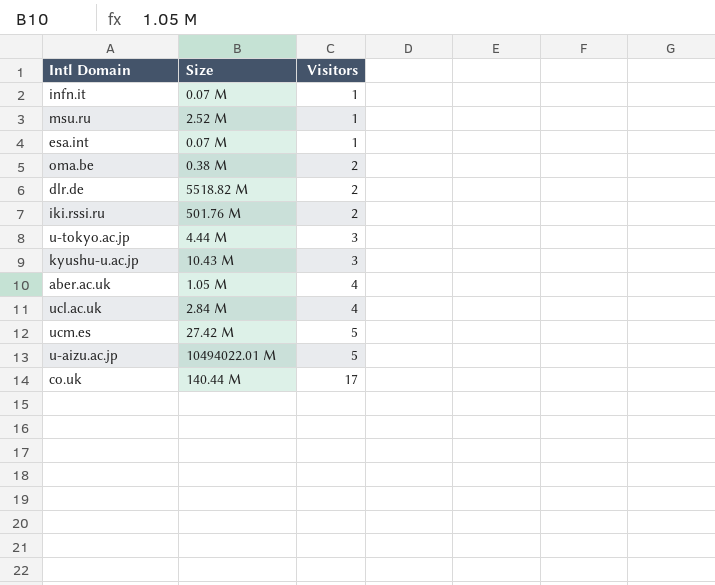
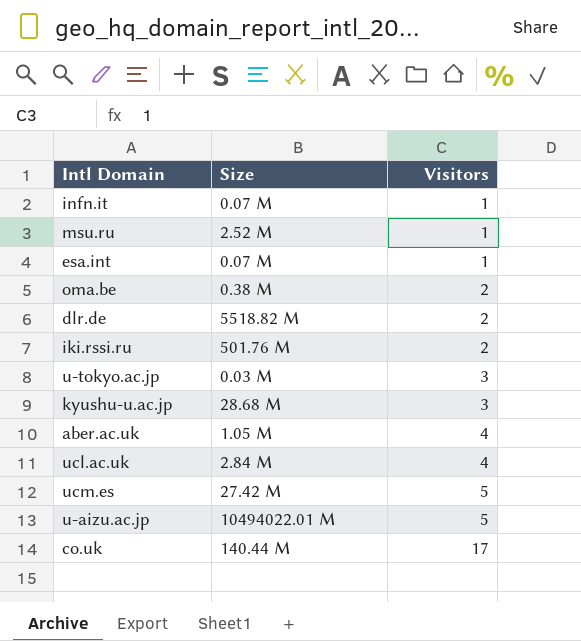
u-tokyo.ac.jp | Size: 4.44 M -> 0.03 M
kyushu-u.ac.jp | Size: 10.43 M -> 28.68 M

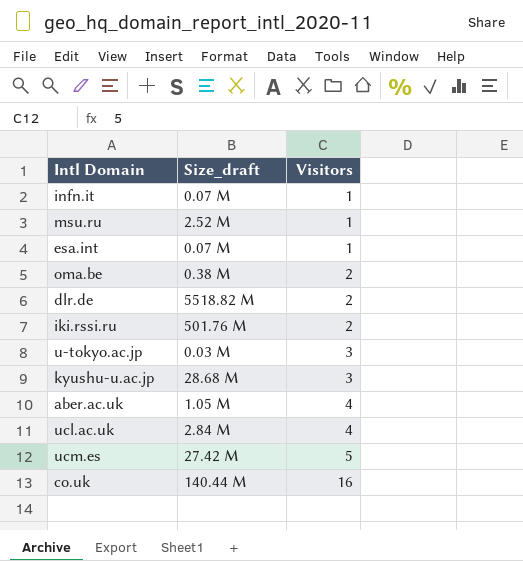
column name: Size -> Size_draft
row u-aizu.ac.jp: 10494022.01 M | 5 -> none
co.uk | Visitors: 17 -> 16

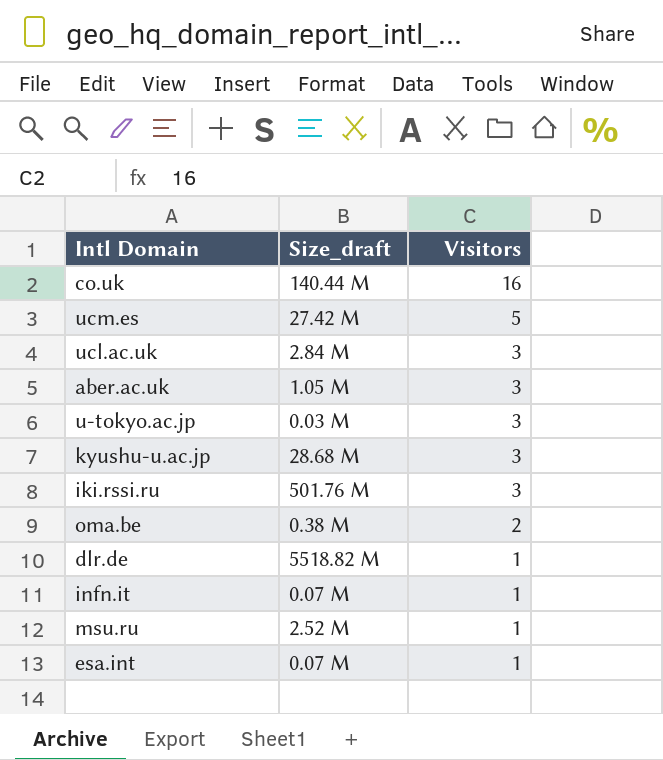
row order: Visitors ascending -> Visitors descending
ucl.ac.uk | Visitors: 4 -> 3
aber.ac.uk | Visitors: 4 -> 3
iki.rssi.ru | Visitors: 2 -> 3
dlr.de | Visitors: 2 -> 1

